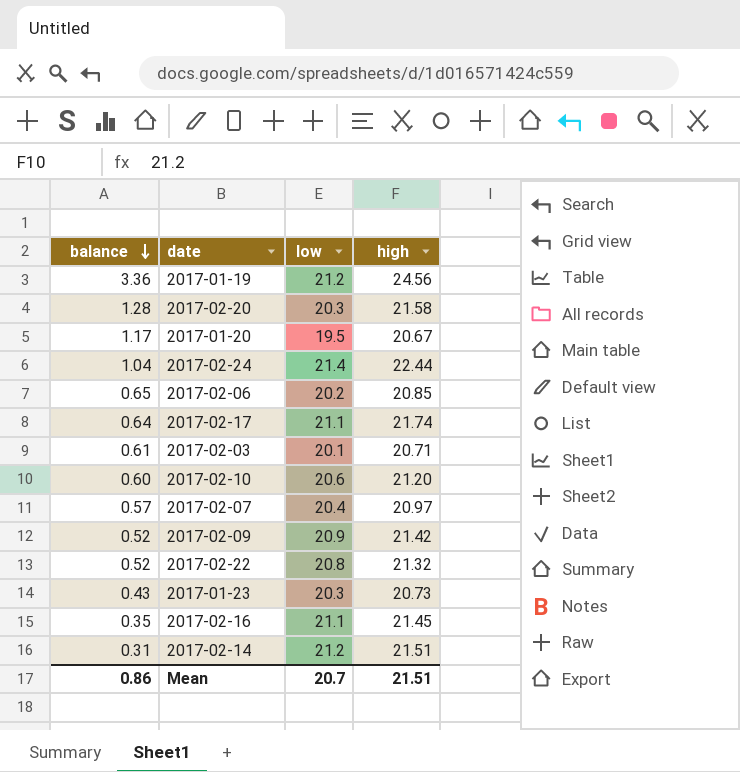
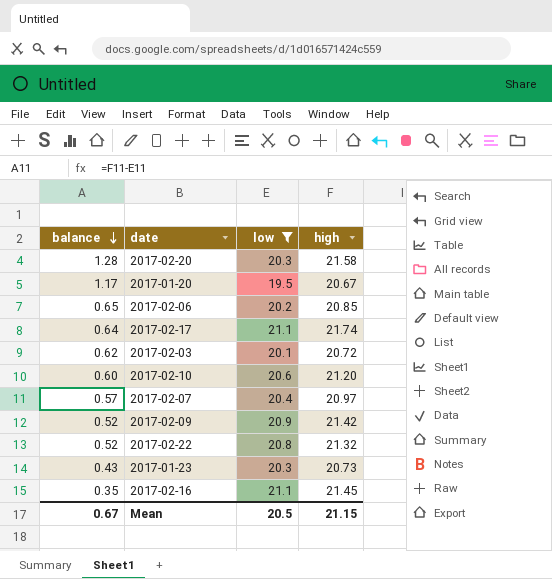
filter: none -> low <= 21.1
2017-02-03 | balance: 0.61 -> 0.62
2017-02-03 | high: 20.71 -> 20.72
Mean | balance: 0.86 -> 0.67
Mean | low: 20.7 -> 20.5
Mean | high: 21.51 -> 21.15

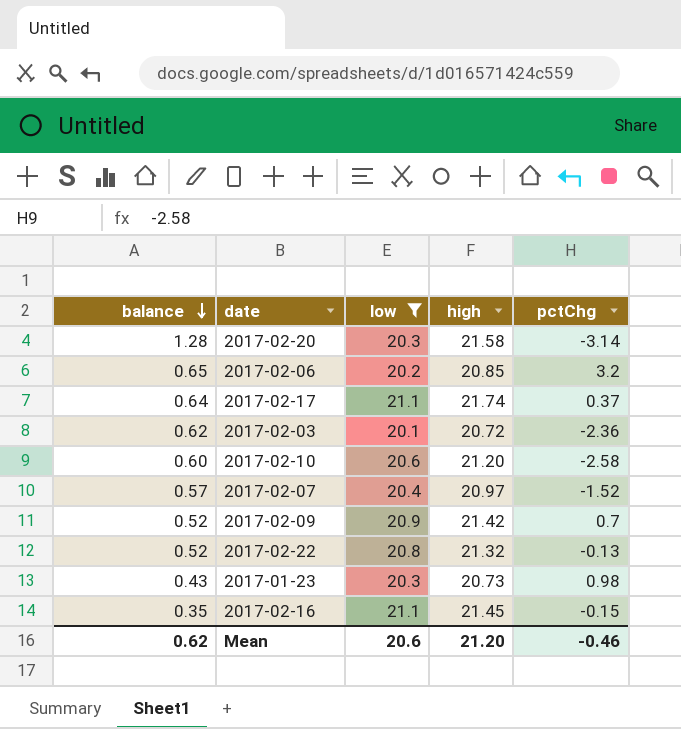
column pctChg | position: none -> 5
row 2017-01-20: 1.17 | 19.5 | 20.67 -> none
Mean | balance: 0.67 -> 0.62
Mean | low: 20.5 -> 20.6
Mean | high: 21.15 -> 21.20

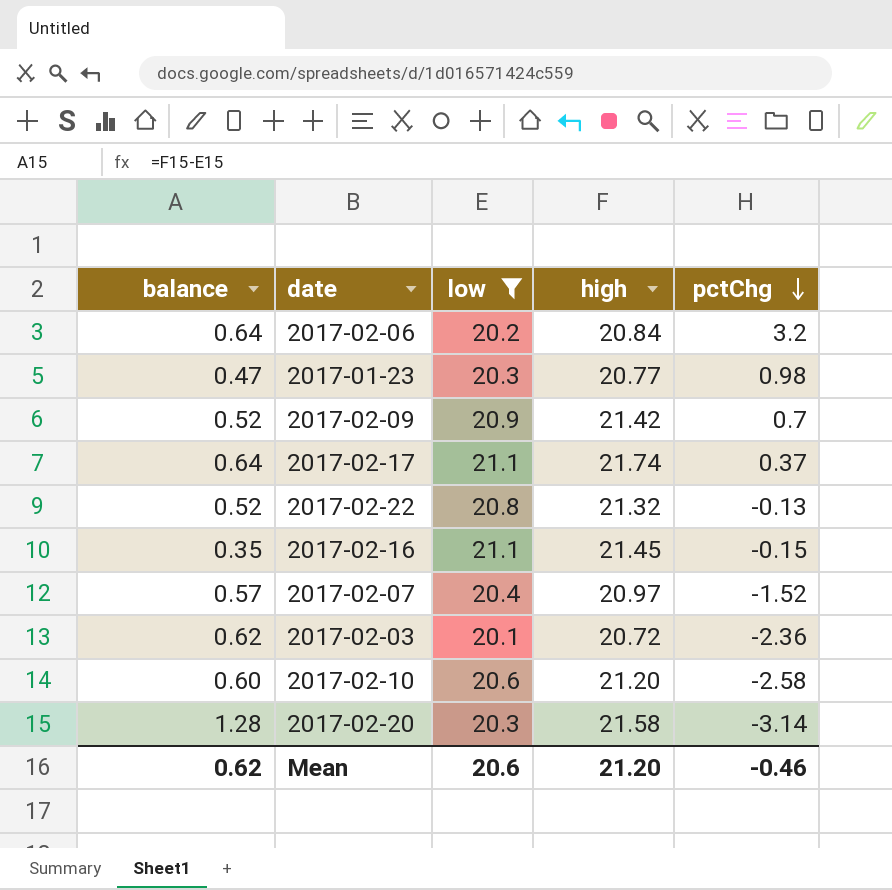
row order: balance descending -> pctChg descending
2017-02-06 | balance: 0.65 -> 0.64
2017-02-06 | high: 20.85 -> 20.84
2017-01-23 | balance: 0.43 -> 0.47
2017-01-23 | high: 20.73 -> 20.77

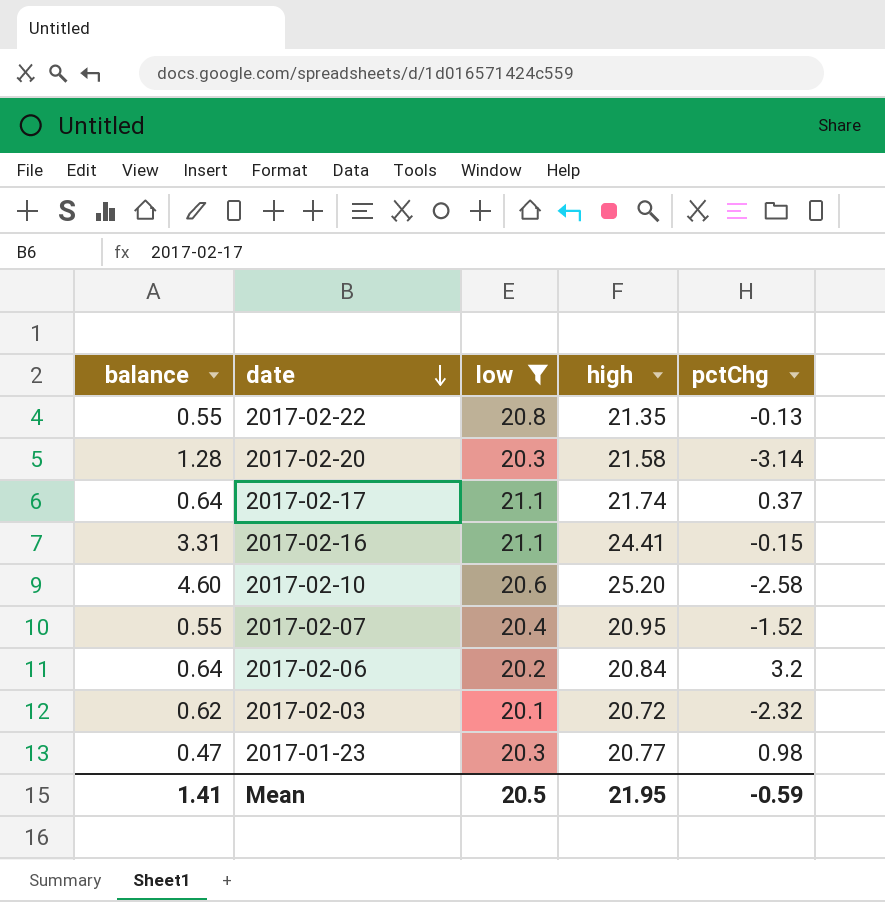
row order: pctChg descending -> date descending
row 2017-02-09: 0.52 | 20.9 | 21.42 | 0.7 -> none
2017-02-22 | balance: 0.52 -> 0.55
2017-02-22 | high: 21.32 -> 21.35
2017-02-16 | balance: 0.35 -> 3.31
2017-02-16 | high: 21.45 -> 24.41
2017-02-10 | balance: 0.60 -> 4.60
2017-02-10 | high: 21.20 -> 25.20
2017-02-07 | balance: 0.57 -> 0.55
2017-02-07 | high: 20.97 -> 20.95
2017-02-03 | pctChg: -2.36 -> -2.32
Mean | balance: 0.62 -> 1.41
Mean | low: 20.6 -> 20.5
Mean | high: 21.20 -> 21.95
Mean | pctChg: -0.46 -> -0.59

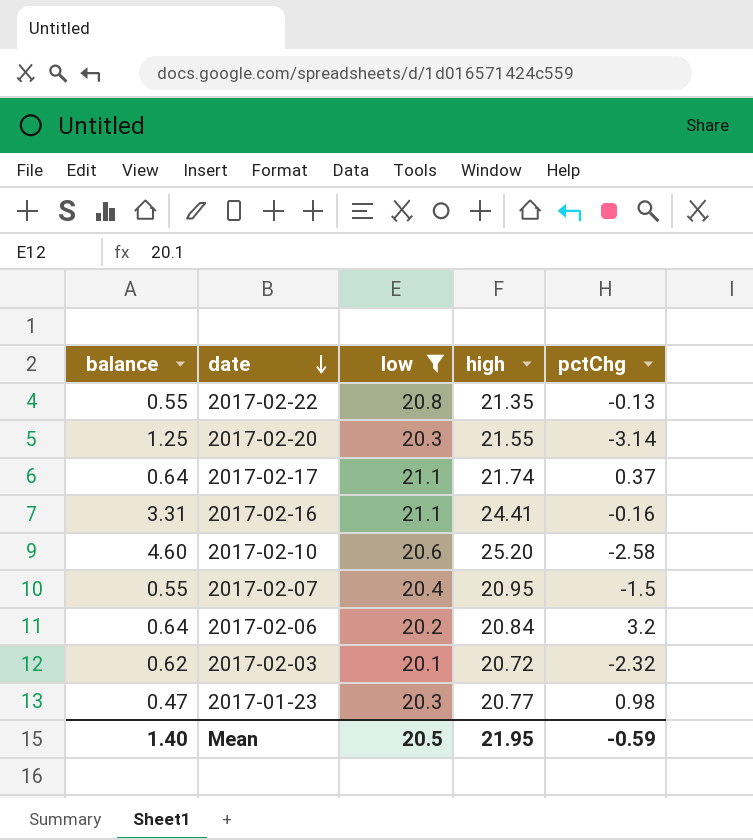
2017-02-20 | balance: 1.28 -> 1.25
2017-02-20 | high: 21.58 -> 21.55
2017-02-16 | pctChg: -0.15 -> -0.16
2017-02-07 | pctChg: -1.52 -> -1.5
Mean | balance: 1.41 -> 1.40

